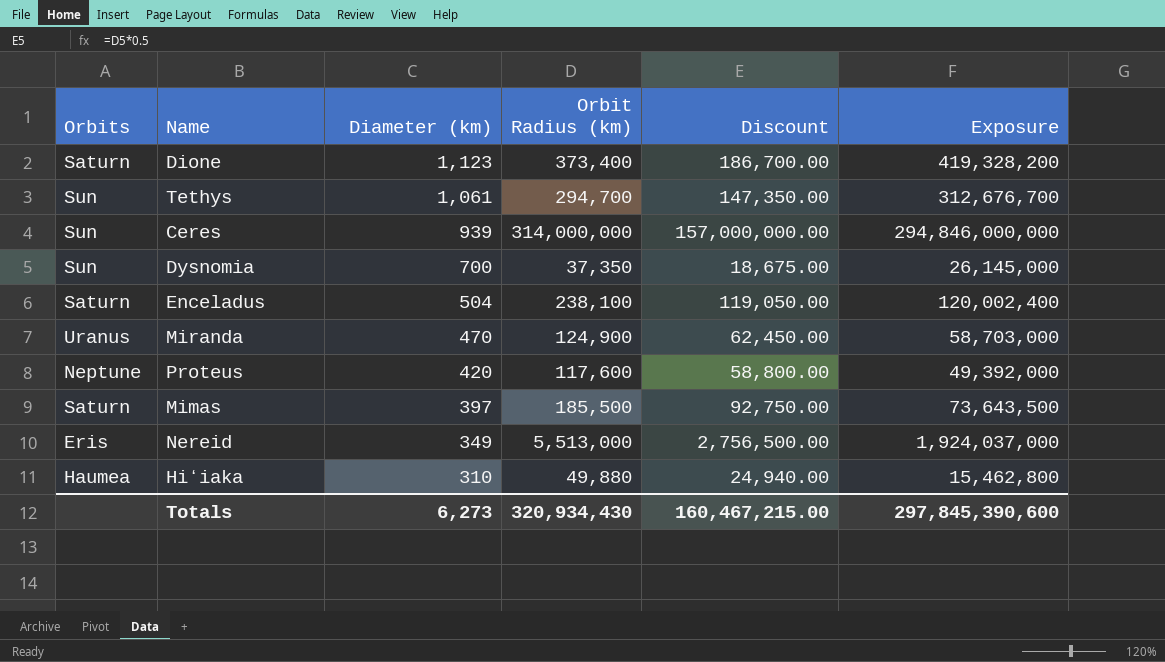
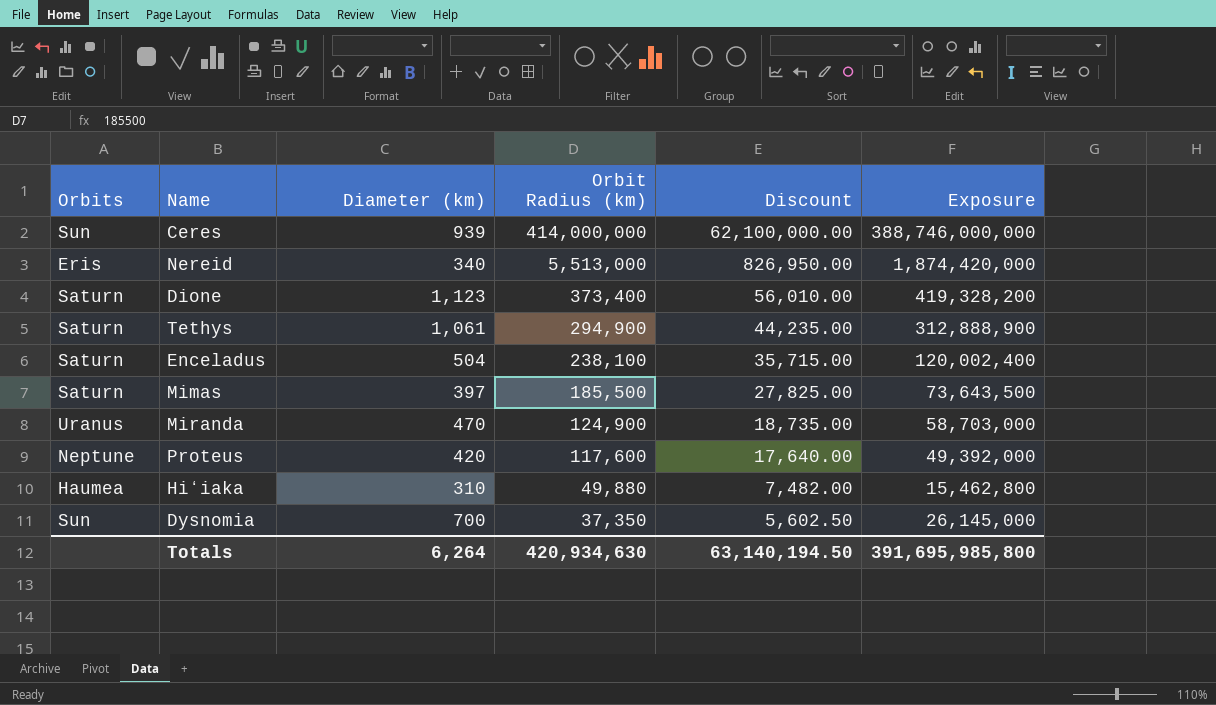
row order: Diameter (km) descending -> Orbit Radius (km) descending
column Discount | formula: [Orbit Radius (km)] * 0.5 -> [Orbit Radius (km)] * 0.15
Ceres | Orbit Radius (km): 314,000,000 -> 414,000,000
Ceres | Exposure: 294,846,000,000 -> 388,746,000,000
Nereid | Diameter (km): 349 -> 340
Nereid | Exposure: 1,924,037,000 -> 1,874,420,000
Tethys | Orbits: Sun -> Saturn
Tethys | Orbit Radius (km): 294,700 -> 294,900
Tethys | Exposure: 312,676,700 -> 312,888,900
Totals | Diameter (km): 6,273 -> 6,264
Totals | Orbit Radius (km): 320,934,430 -> 420,934,630
Totals | Discount: 160,467,215.00 -> 63,140,194.50
Totals | Exposure: 297,845,390,600 -> 391,695,985,800

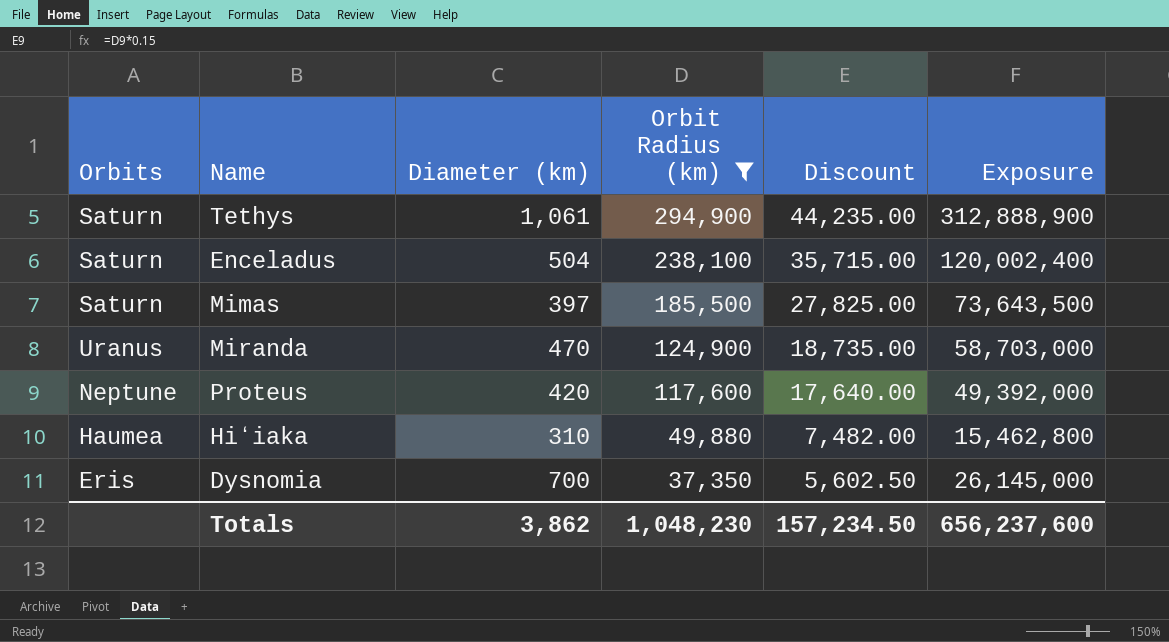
filter: none -> Orbit Radius (km) <= 294,900
Dysnomia | Orbits: Sun -> Eris
Totals | Diameter (km): 6,264 -> 3,862
Totals | Orbit Radius (km): 420,934,630 -> 1,048,230
Totals | Discount: 63,140,194.50 -> 157,234.50
Totals | Exposure: 391,695,985,800 -> 656,237,600

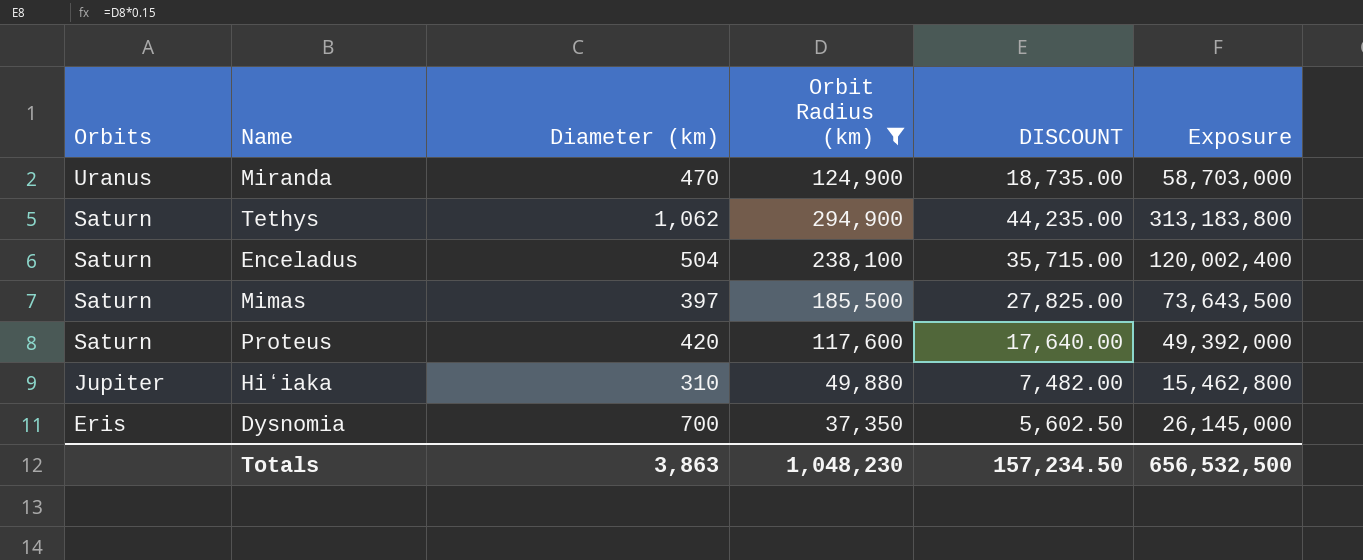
row order: Orbit Radius (km) descending -> Orbits descending
column name: Discount -> DISCOUNT
Tethys | Diameter (km): 1,061 -> 1,062
Tethys | Exposure: 312,888,900 -> 313,183,800
Proteus | Orbits: Neptune -> Saturn
Hiʻiaka | Orbits: Haumea -> Jupiter
Totals | Diameter (km): 3,862 -> 3,863
Totals | Exposure: 656,237,600 -> 656,532,500

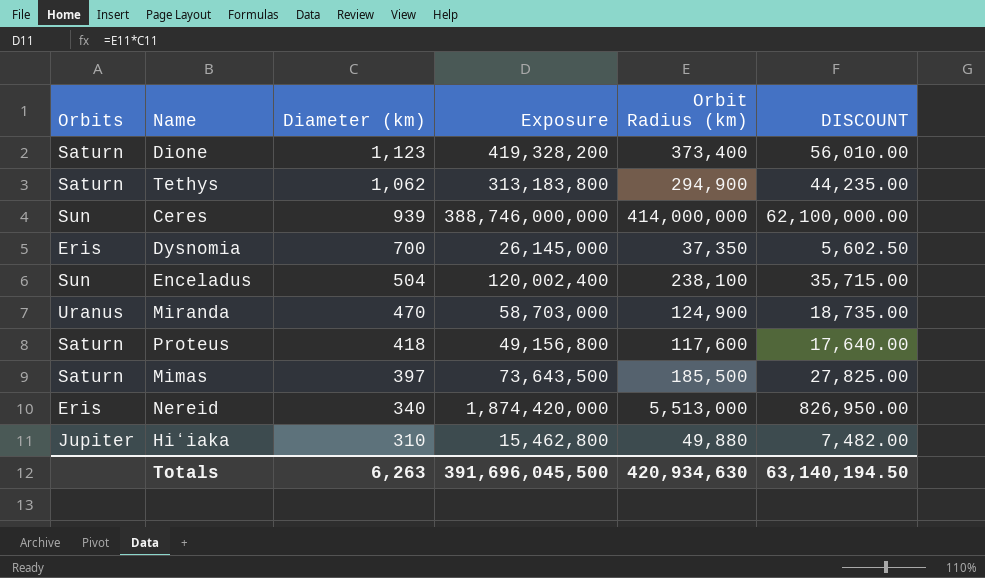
filter: Orbit Radius (km) <= 294,900 -> none
row order: Orbits descending -> Diameter (km) descending
column Exposure | position: 6 -> 4
Enceladus | Orbits: Saturn -> Sun
Proteus | Diameter (km): 420 -> 418
Proteus | Exposure: 49,392,000 -> 49,156,800
Totals | Diameter (km): 3,863 -> 6,263
Totals | Exposure: 656,532,500 -> 391,696,045,500
Totals | Orbit Radius (km): 1,048,230 -> 420,934,630
Totals | DISCOUNT: 157,234.50 -> 63,140,194.50

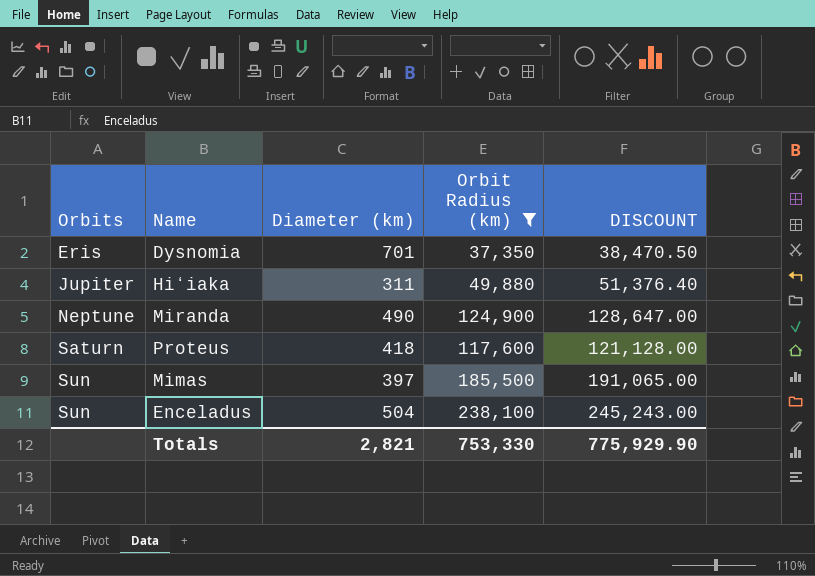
filter: none -> Orbit Radius (km) <= 238,100
row order: Diameter (km) descending -> Orbits ascending
column Exposure | formula: [Diameter (km)] * [Orbit Radius (km)] -> none
column DISCOUNT | formula: [Orbit Radius (km)] * 0.15 -> [Orbit Radius (km)] * 1.03
Dysnomia | Diameter (km): 700 -> 701
Hiʻiaka | Diameter (km): 310 -> 311
Miranda | Orbits: Uranus -> Neptune
Miranda | Diameter (km): 470 -> 490
Mimas | Orbits: Saturn -> Sun
Totals | Diameter (km): 6,263 -> 2,821
Totals | Orbit Radius (km): 420,934,630 -> 753,330
Totals | DISCOUNT: 63,140,194.50 -> 775,929.90

